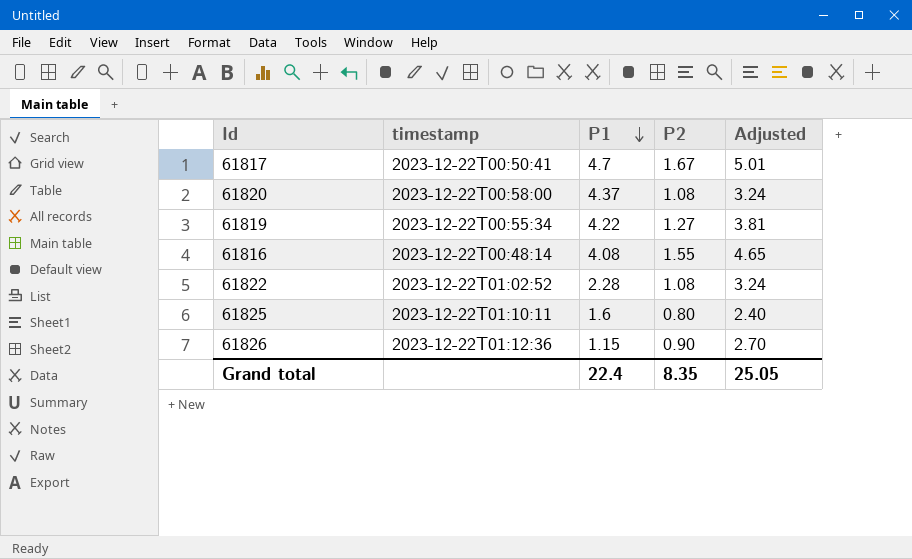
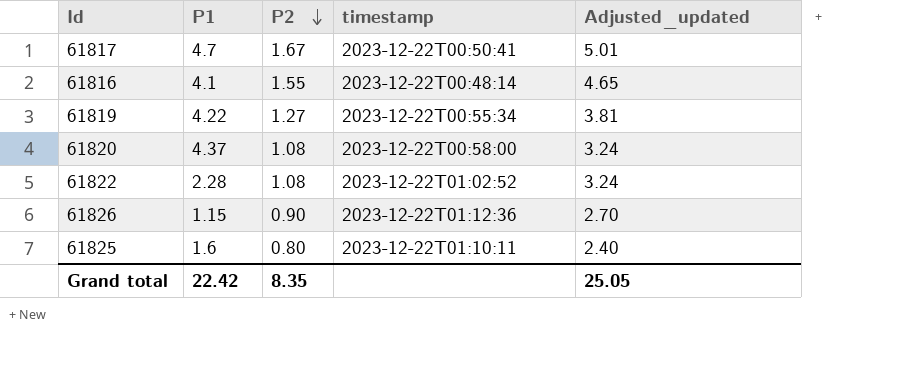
row order: P1 descending -> P2 descending
column timestamp | position: 2 -> 4
column name: Adjusted -> Adjusted_updated
61816 | P1: 4.08 -> 4.1
Grand total | P1: 22.4 -> 22.42

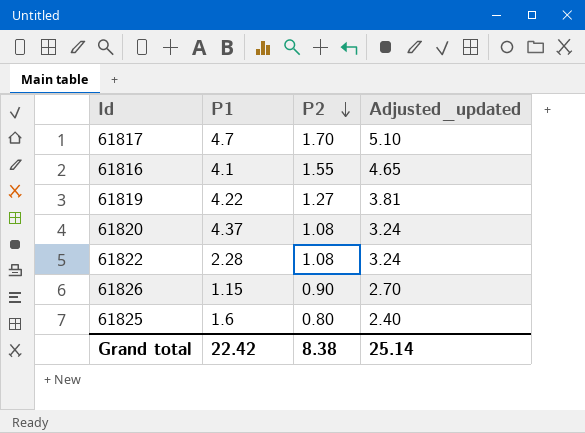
column timestamp | position: 4 -> none
61817 | P2: 1.67 -> 1.70
61817 | Adjusted_updated: 5.01 -> 5.10
Grand total | P2: 8.35 -> 8.38
Grand total | Adjusted_updated: 25.05 -> 25.14

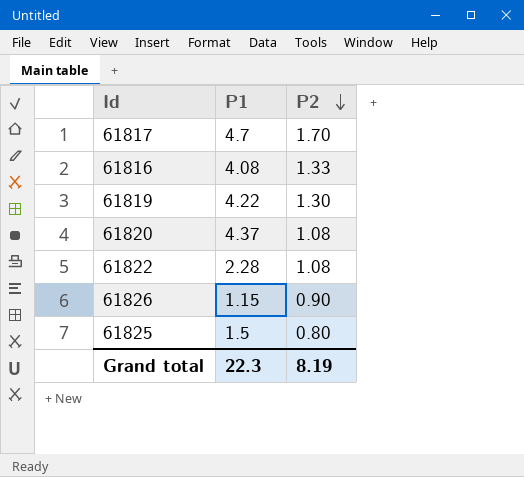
column Adjusted_updated | formula: [P2] * 3 -> none
61816 | P1: 4.1 -> 4.08
61816 | P2: 1.55 -> 1.33
61819 | P2: 1.27 -> 1.30
61825 | P1: 1.6 -> 1.5
Grand total | P1: 22.42 -> 22.3
Grand total | P2: 8.38 -> 8.19

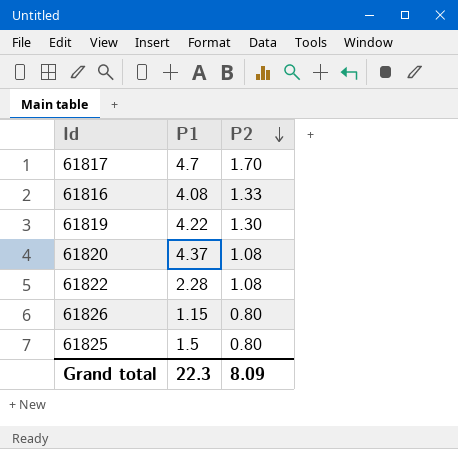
61826 | P2: 0.90 -> 0.80
Grand total | P2: 8.19 -> 8.09

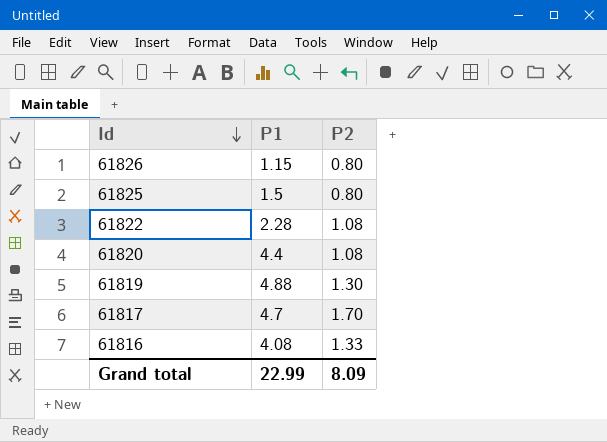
row order: P2 descending -> Id descending
61820 | P1: 4.37 -> 4.4
61819 | P1: 4.22 -> 4.88
Grand total | P1: 22.3 -> 22.99

